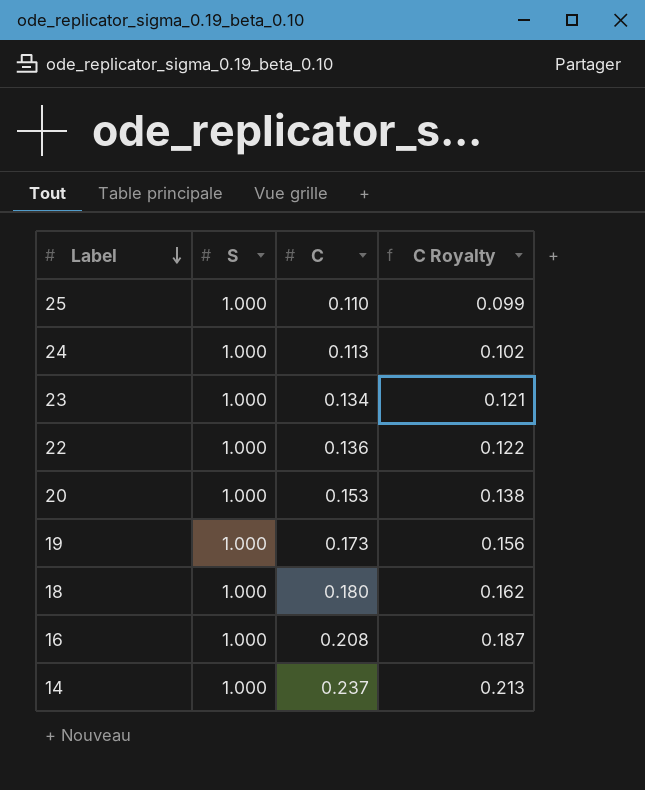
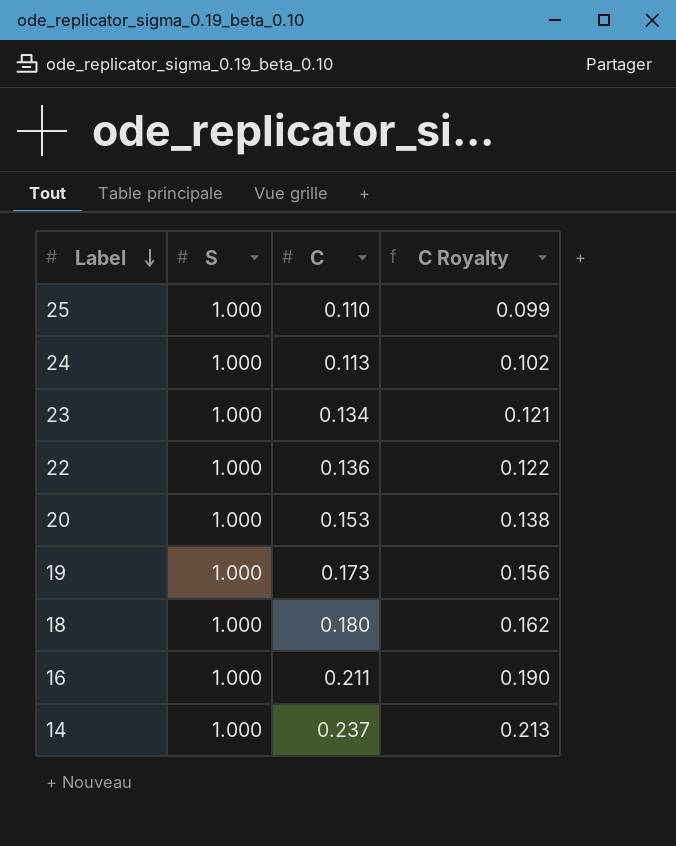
16 | C: 0.208 -> 0.211
16 | C Royalty: 0.187 -> 0.190

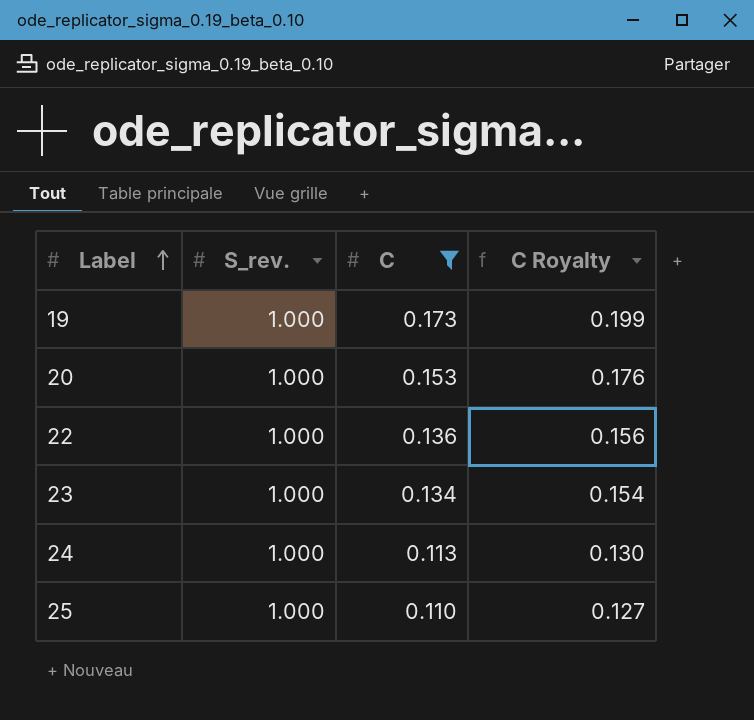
filter: none -> C <= 0.173
row order: Label descending -> Label ascending
column name: S -> S_rev.
column C Royalty | formula: [C] * 0.9 -> [C] * 1.15

